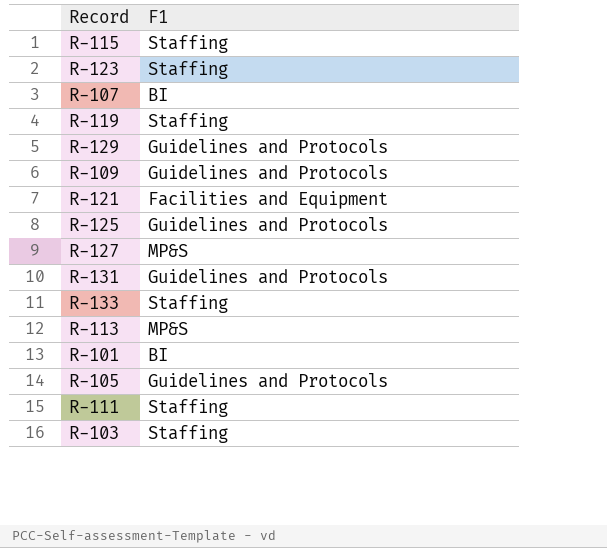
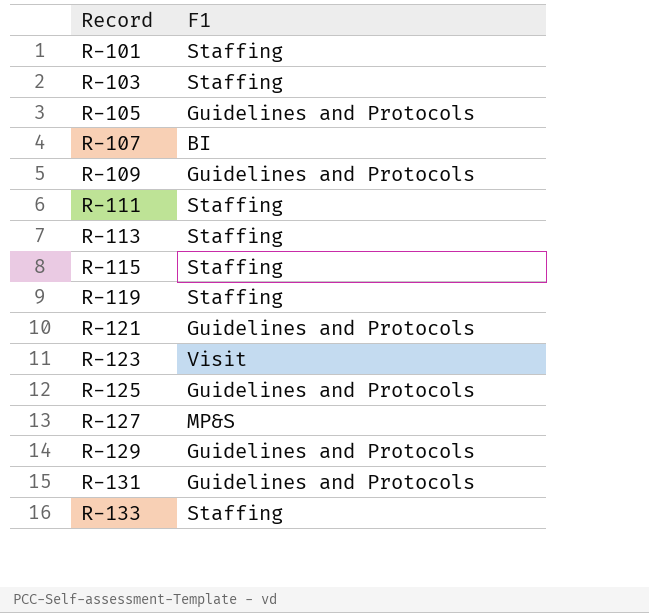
row order: none -> Record ascending
R-101 | F1: BI -> Staffing
R-113 | F1: MP&S -> Staffing
R-121 | F1: Facilities and Equipment -> Guidelines and Protocols
R-123 | F1: Staffing -> Visit

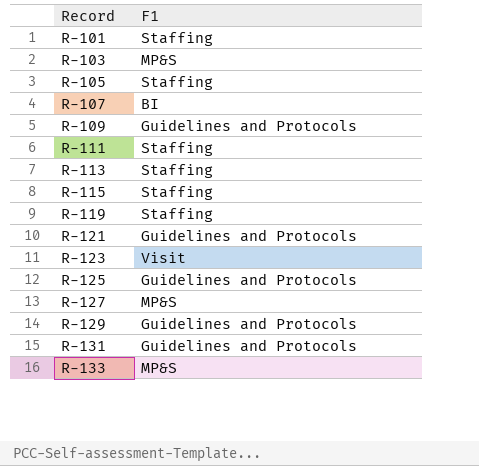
R-103 | F1: Staffing -> MP&S
R-105 | F1: Guidelines and Protocols -> Staffing
R-133 | F1: Staffing -> MP&S

